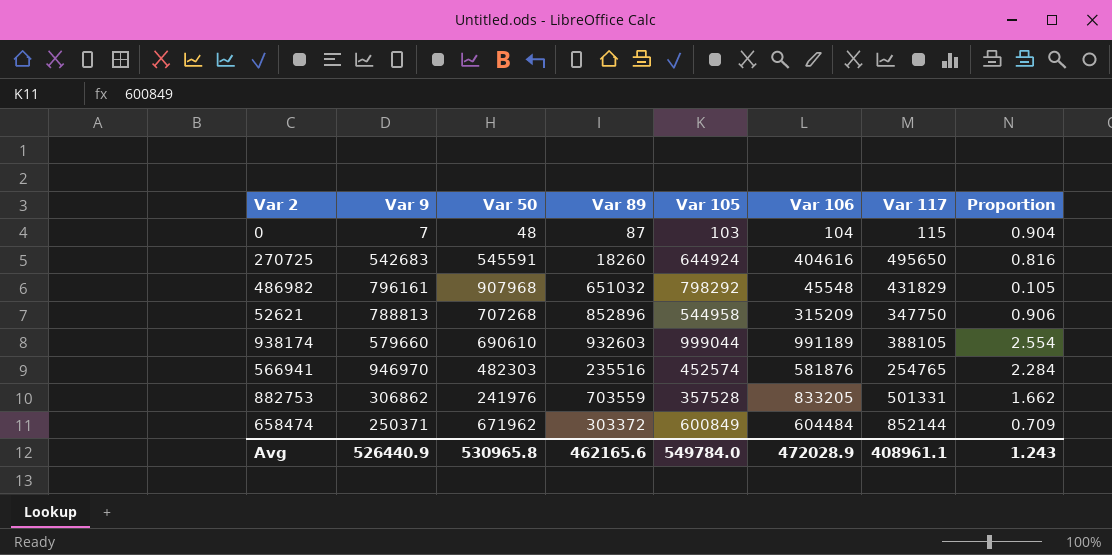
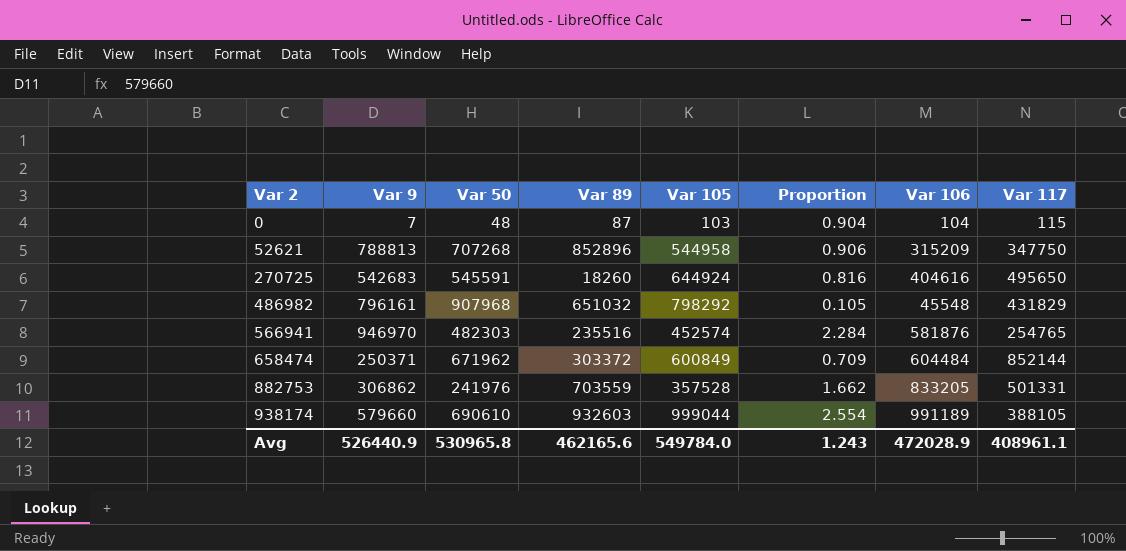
row order: none -> Var 2 ascending
column Proportion | position: 8 -> 6

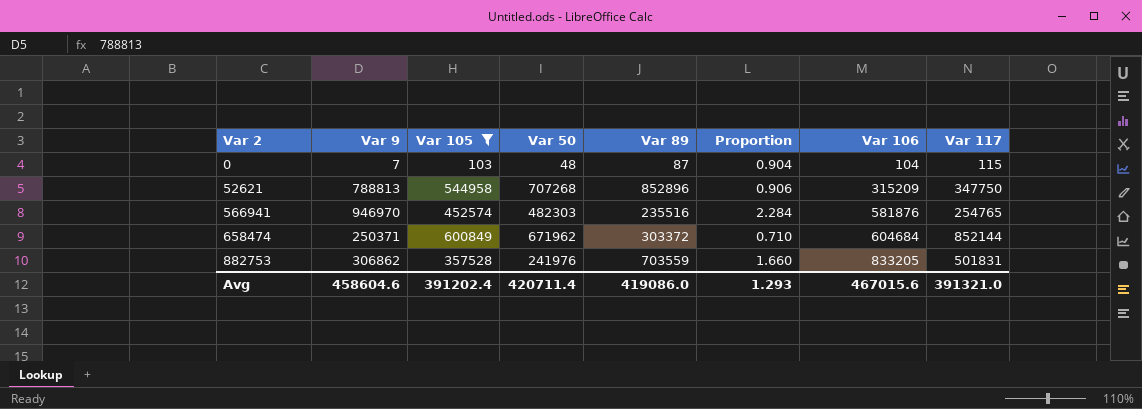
filter: none -> Var 105 <= 600849
column Var 105 | position: 5 -> 3
658474 | Proportion: 0.709 -> 0.710
658474 | Var 106: 604484 -> 604684
882753 | Proportion: 1.662 -> 1.660
882753 | Var 117: 501331 -> 501831
Avg | Var 9: 526440.9 -> 458604.6
Avg | Var 105: 549784.0 -> 391202.4
Avg | Var 50: 530965.8 -> 420711.4
Avg | Var 89: 462165.6 -> 419086.0
Avg | Proportion: 1.243 -> 1.293
Avg | Var 106: 472028.9 -> 467015.6
Avg | Var 117: 408961.1 -> 391321.0

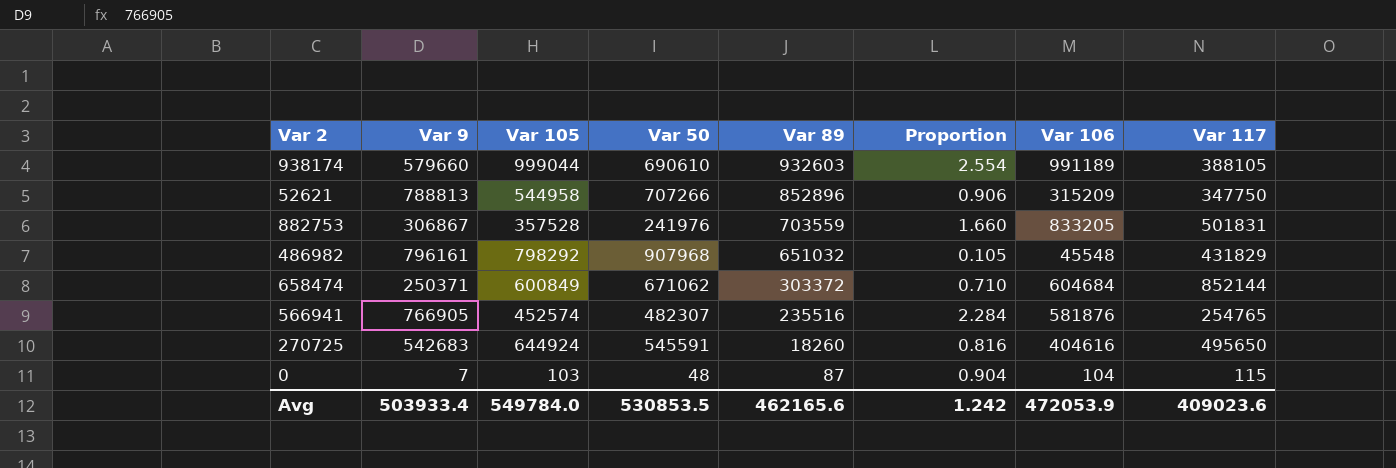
filter: Var 105 <= 600849 -> none
row order: Var 2 ascending -> Var 89 descending
52621 | Var 50: 707268 -> 707266
882753 | Var 9: 306862 -> 306867
658474 | Var 50: 671962 -> 671062
566941 | Var 9: 946970 -> 766905
566941 | Var 50: 482303 -> 482307
Avg | Var 9: 458604.6 -> 503933.4
Avg | Var 105: 391202.4 -> 549784.0
Avg | Var 50: 420711.4 -> 530853.5
Avg | Var 89: 419086.0 -> 462165.6
Avg | Proportion: 1.293 -> 1.242
Avg | Var 106: 467015.6 -> 472053.9
Avg | Var 117: 391321.0 -> 409023.6

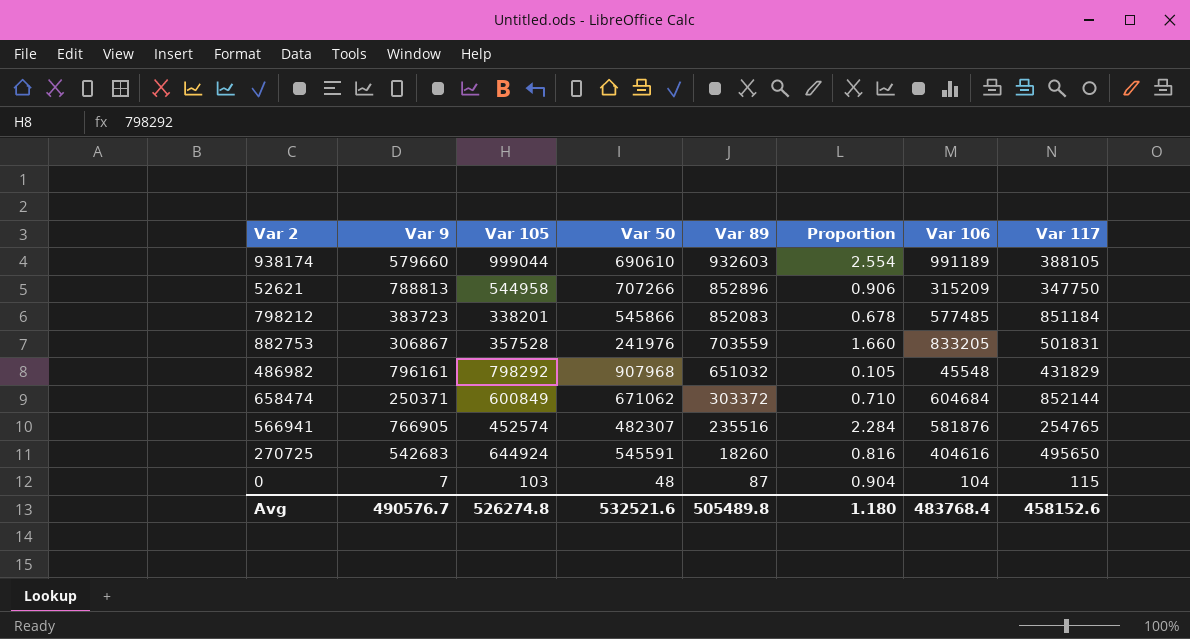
row 798212: none -> 383723 | 338201 | 545866 | 852083 | 0.678 | 577485 | 851184
Avg | Var 9: 503933.4 -> 490576.7
Avg | Var 105: 549784.0 -> 526274.8
Avg | Var 50: 530853.5 -> 532521.6
Avg | Var 89: 462165.6 -> 505489.8
Avg | Proportion: 1.242 -> 1.180
Avg | Var 106: 472053.9 -> 483768.4
Avg | Var 117: 409023.6 -> 458152.6

